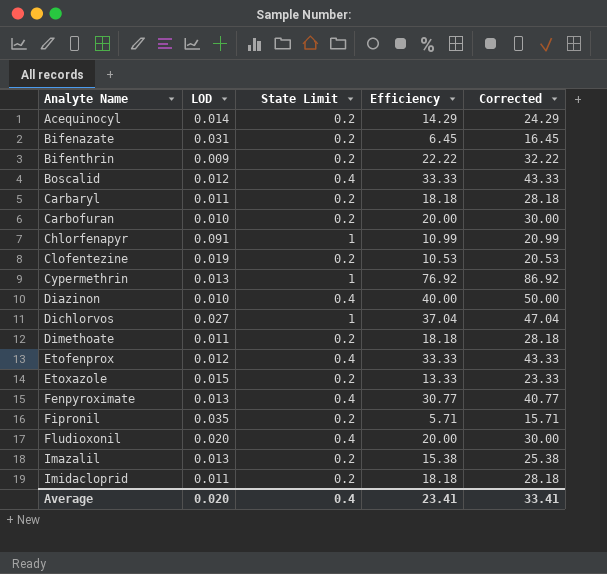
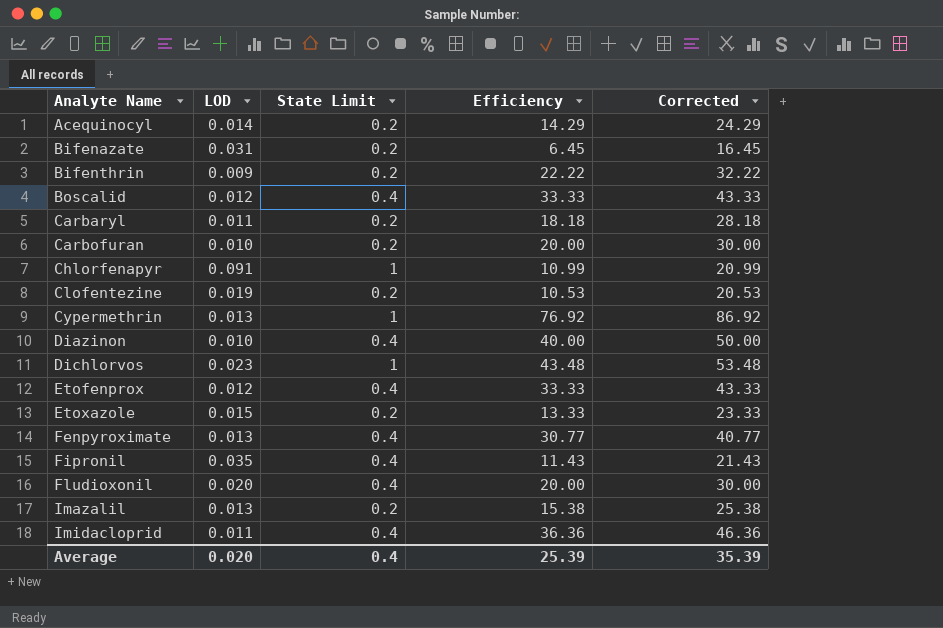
row Dimethoate: 0.011 | 0.2 | 18.18 | 28.18 -> none
Dichlorvos | LOD: 0.027 -> 0.023
Dichlorvos | Efficiency: 37.04 -> 43.48
Dichlorvos | Corrected: 47.04 -> 53.48
Fipronil | State Limit: 0.2 -> 0.4
Fipronil | Efficiency: 5.71 -> 11.43
Fipronil | Corrected: 15.71 -> 21.43
Imidacloprid | State Limit: 0.2 -> 0.4
Imidacloprid | Efficiency: 18.18 -> 36.36
Imidacloprid | Corrected: 28.18 -> 46.36
Average | Efficiency: 23.41 -> 25.39
Average | Corrected: 33.41 -> 35.39

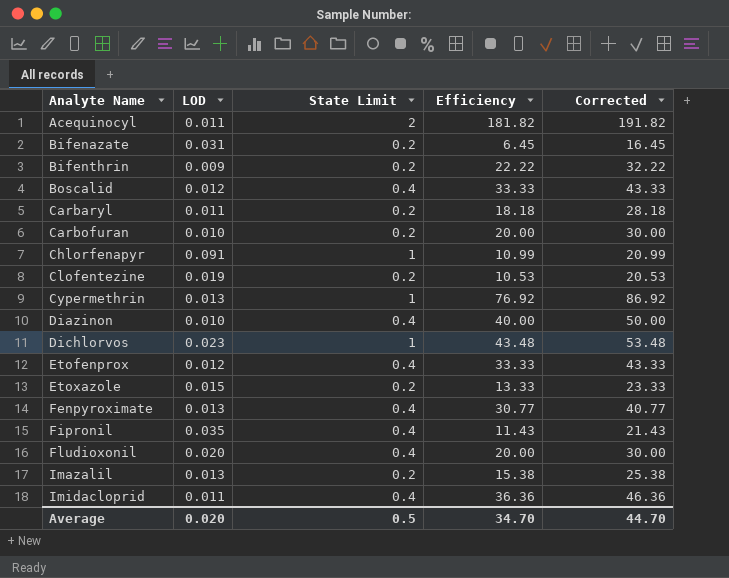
Acequinocyl | LOD: 0.014 -> 0.011
Acequinocyl | State Limit: 0.2 -> 2
Acequinocyl | Efficiency: 14.29 -> 181.82
Acequinocyl | Corrected: 24.29 -> 191.82
Average | State Limit: 0.4 -> 0.5
Average | Efficiency: 25.39 -> 34.70
Average | Corrected: 35.39 -> 44.70

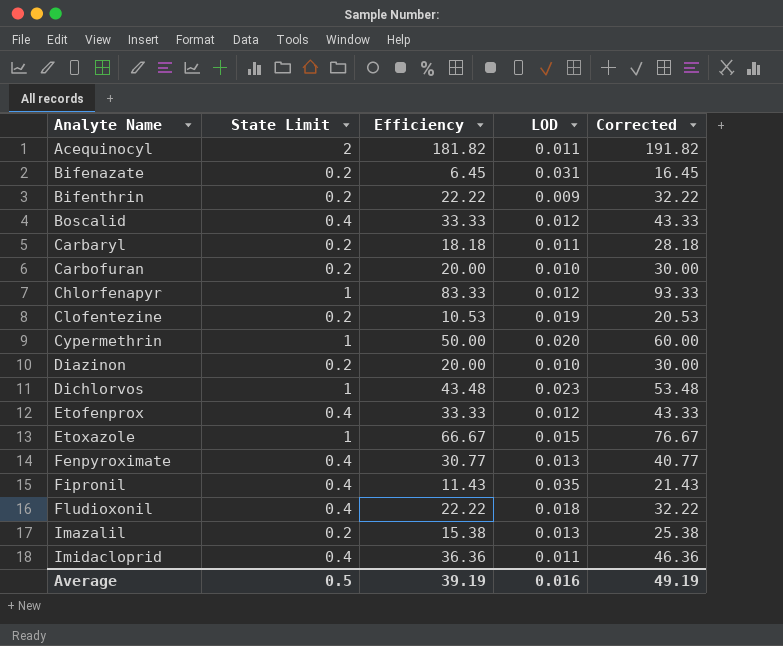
column LOD | position: 2 -> 4
Chlorfenapyr | Efficiency: 10.99 -> 83.33
Chlorfenapyr | LOD: 0.091 -> 0.012
Chlorfenapyr | Corrected: 20.99 -> 93.33
Cypermethrin | Efficiency: 76.92 -> 50.00
Cypermethrin | LOD: 0.013 -> 0.020
Cypermethrin | Corrected: 86.92 -> 60.00
Diazinon | State Limit: 0.4 -> 0.2
Diazinon | Efficiency: 40.00 -> 20.00
Diazinon | Corrected: 50.00 -> 30.00
Etoxazole | State Limit: 0.2 -> 1
Etoxazole | Efficiency: 13.33 -> 66.67
Etoxazole | Corrected: 23.33 -> 76.67
Fludioxonil | Efficiency: 20.00 -> 22.22
Fludioxonil | LOD: 0.020 -> 0.018
Fludioxonil | Corrected: 30.00 -> 32.22
Average | Efficiency: 34.70 -> 39.19
Average | LOD: 0.020 -> 0.016
Average | Corrected: 44.70 -> 49.19

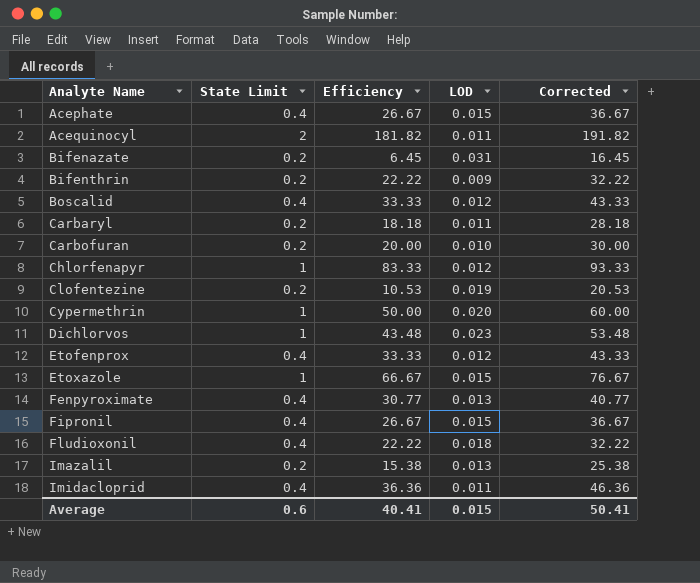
row Diazinon: 0.2 | 20.00 | 0.010 | 30.00 -> none
row Acephate: none -> 0.4 | 26.67 | 0.015 | 36.67
Fipronil | Efficiency: 11.43 -> 26.67
Fipronil | LOD: 0.035 -> 0.015
Fipronil | Corrected: 21.43 -> 36.67
Average | State Limit: 0.5 -> 0.6
Average | Efficiency: 39.19 -> 40.41
Average | LOD: 0.016 -> 0.015
Average | Corrected: 49.19 -> 50.41

